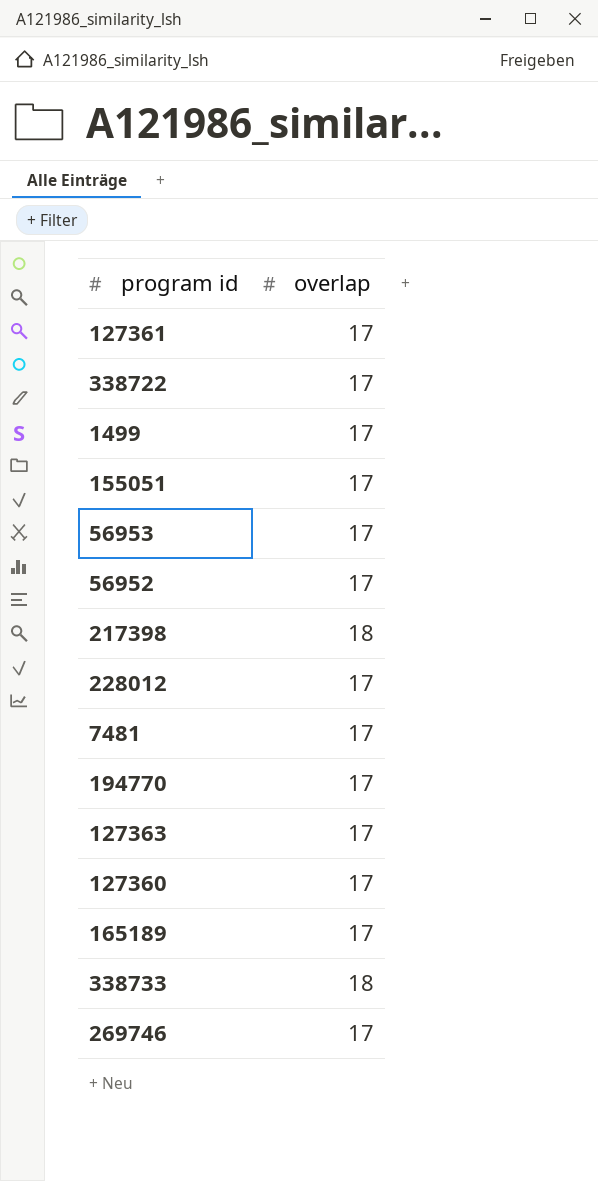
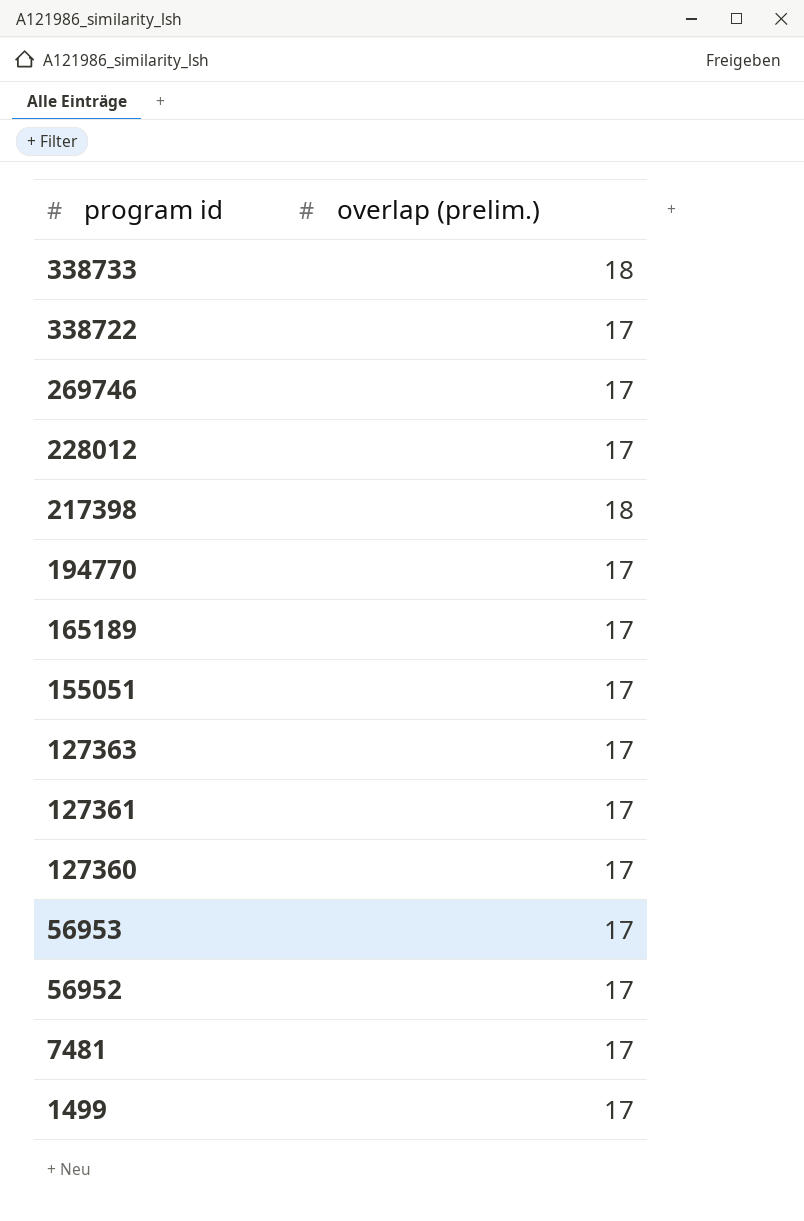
row order: none -> program id descending
column name: overlap -> overlap (prelim.)

